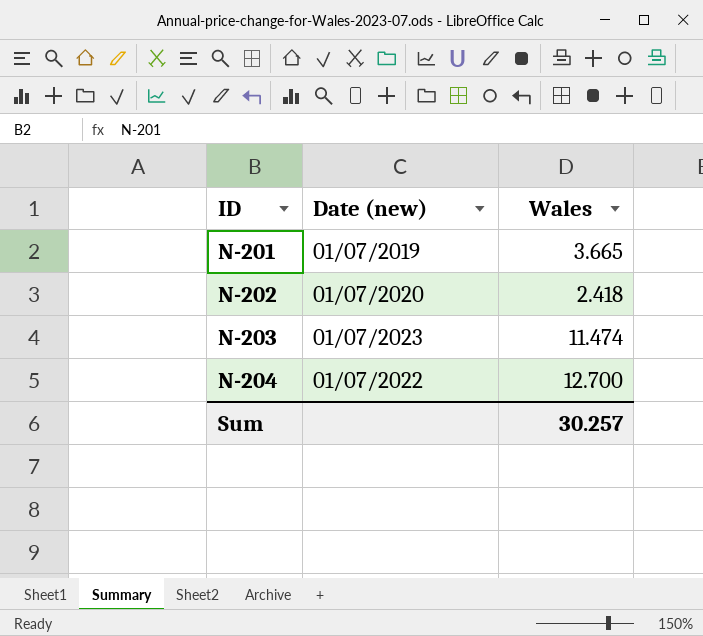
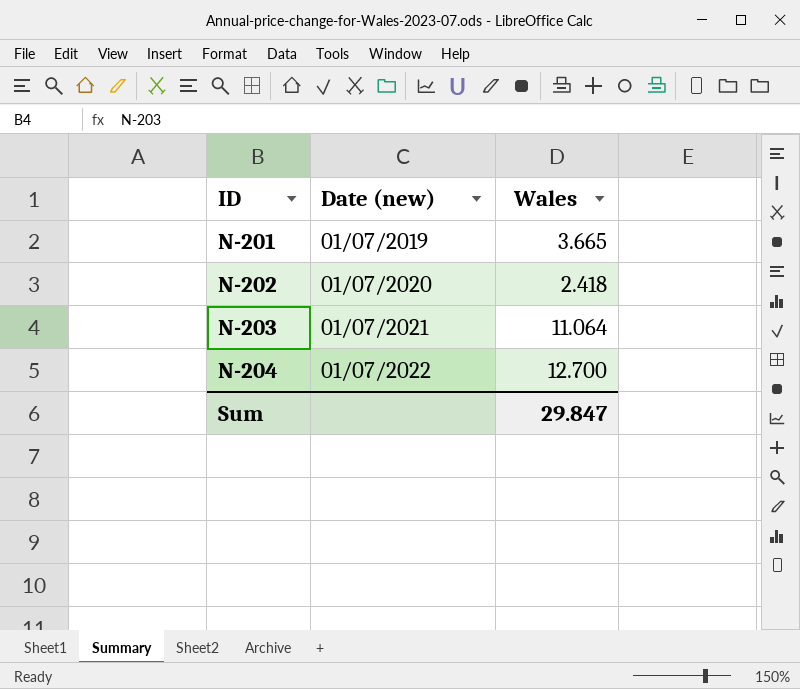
N-203 | Date (new): 01/07/2023 -> 01/07/2021
N-203 | Wales: 11.474 -> 11.064
Sum | Wales: 30.257 -> 29.847

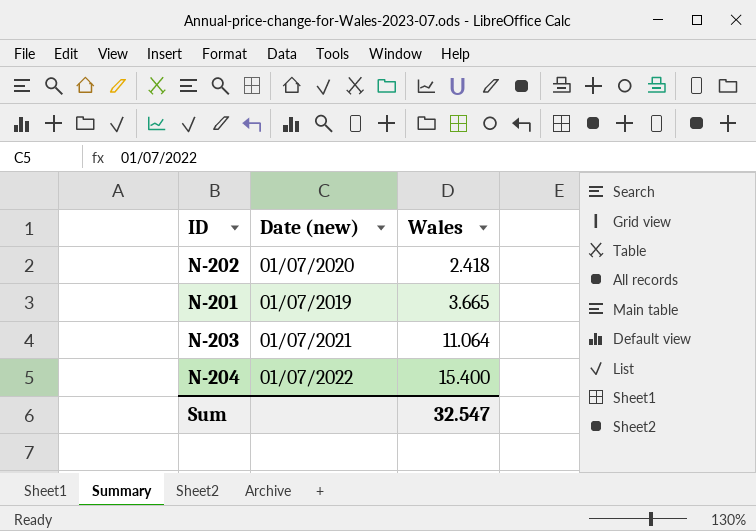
row order: ID ascending -> Wales ascending
N-204 | Wales: 12.700 -> 15.400
Sum | Wales: 29.847 -> 32.547

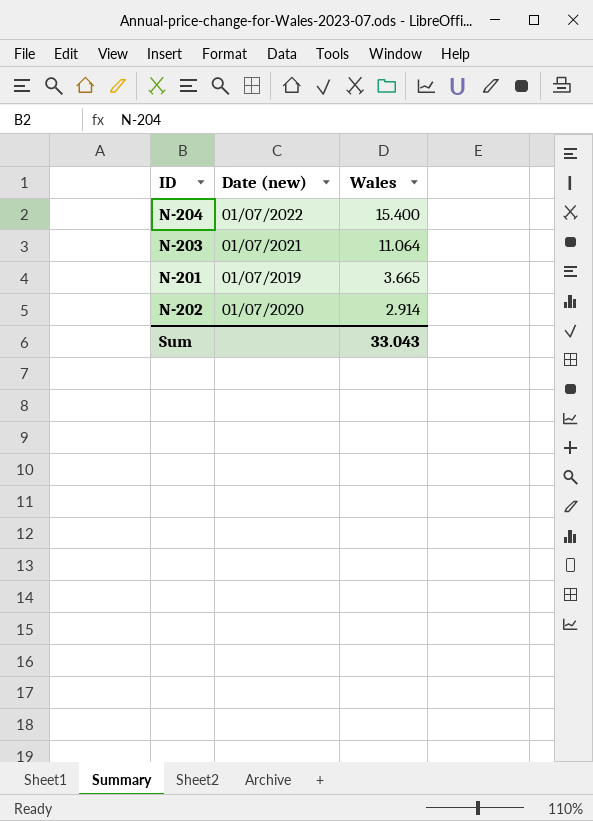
row order: Wales ascending -> Wales descending
N-202 | Wales: 2.418 -> 2.914
Sum | Wales: 32.547 -> 33.043

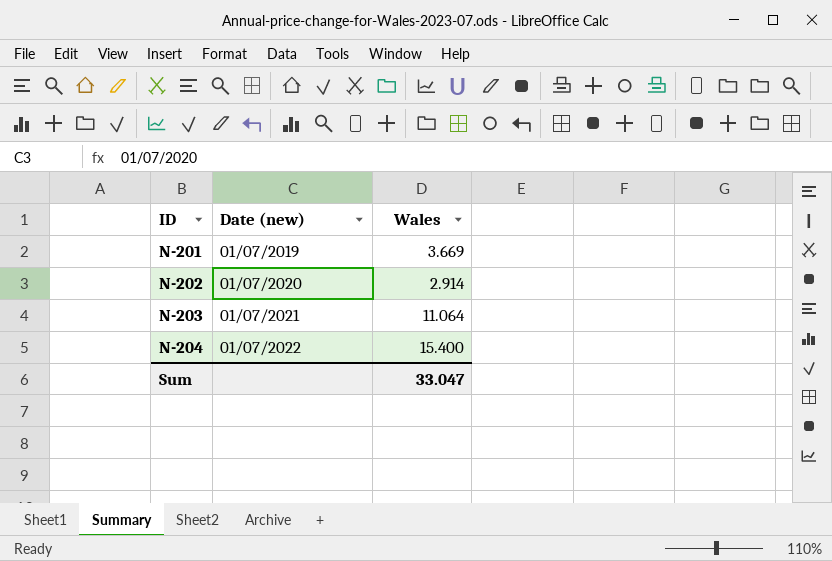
row order: Wales descending -> ID ascending
N-201 | Wales: 3.665 -> 3.669
Sum | Wales: 33.043 -> 33.047

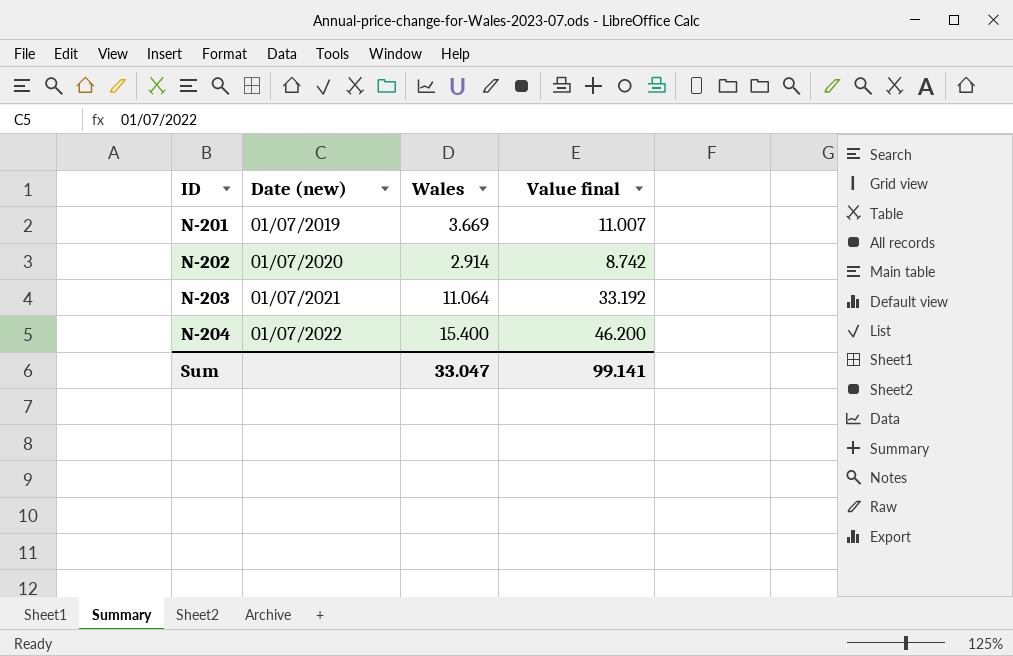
column Value final | formula: none -> [Wales] * 3

